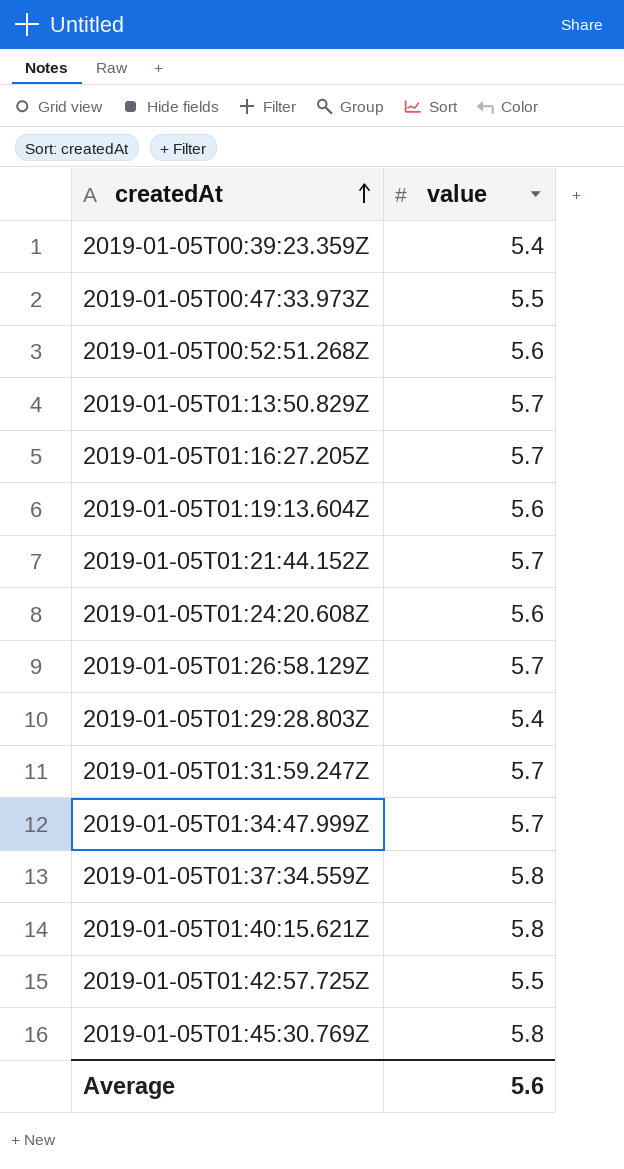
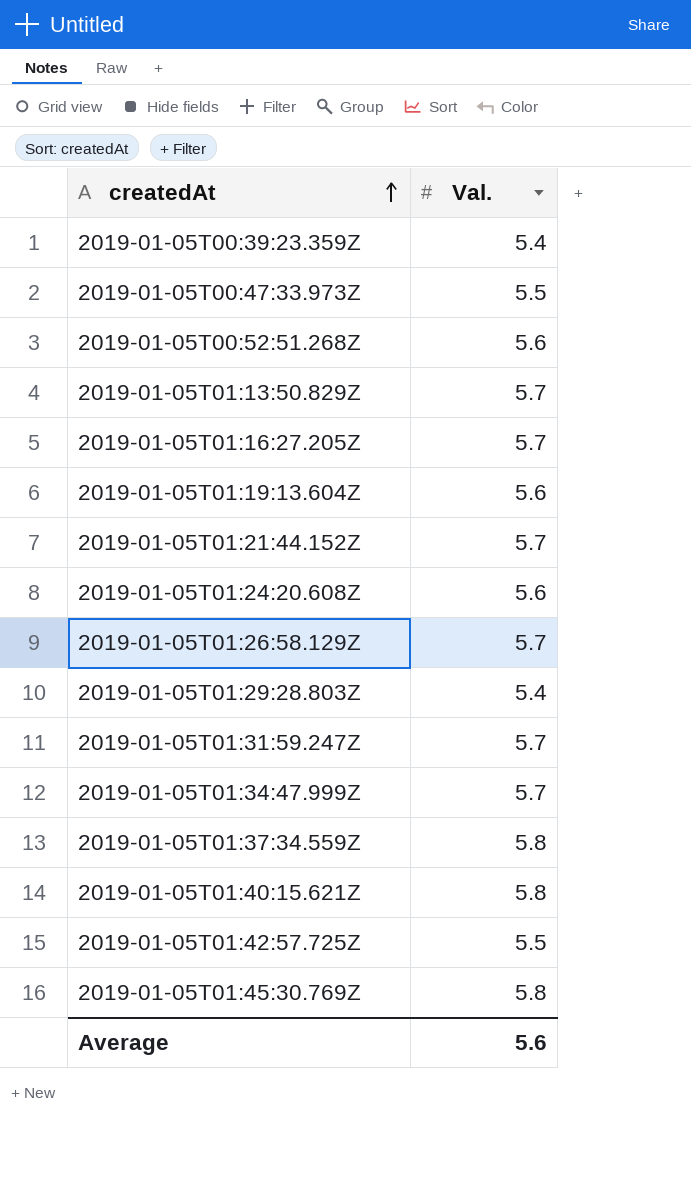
column name: value -> Val.

